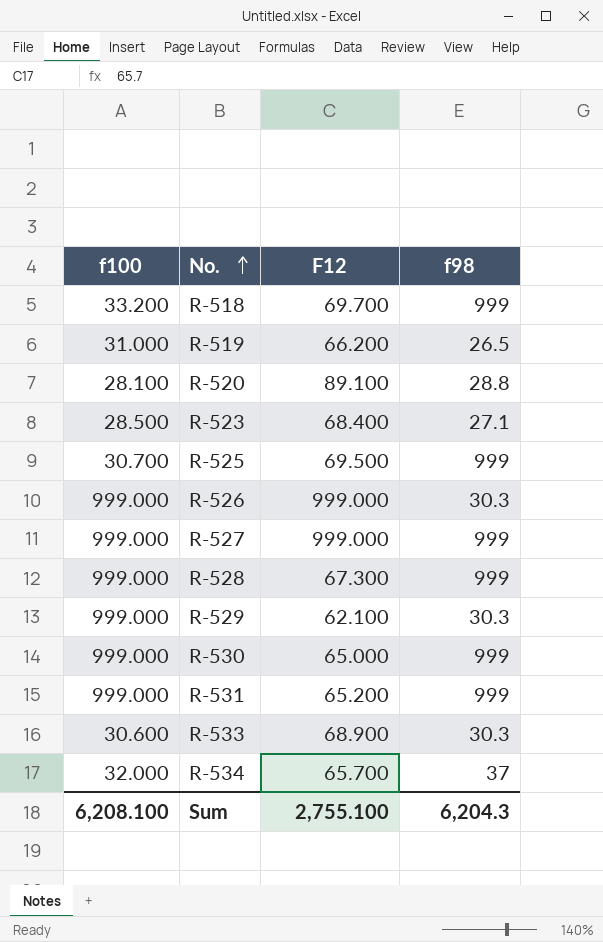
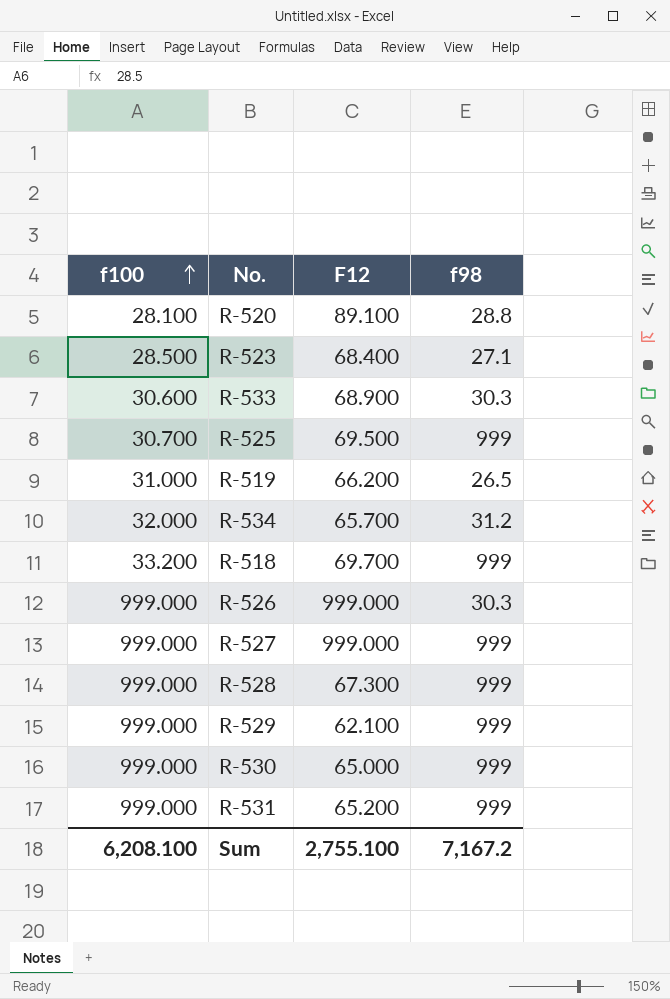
row order: No. ascending -> f100 ascending
R-534 | f98: 37 -> 31.2
R-529 | f98: 30.3 -> 999
Sum | f98: 6,204.3 -> 7,167.2

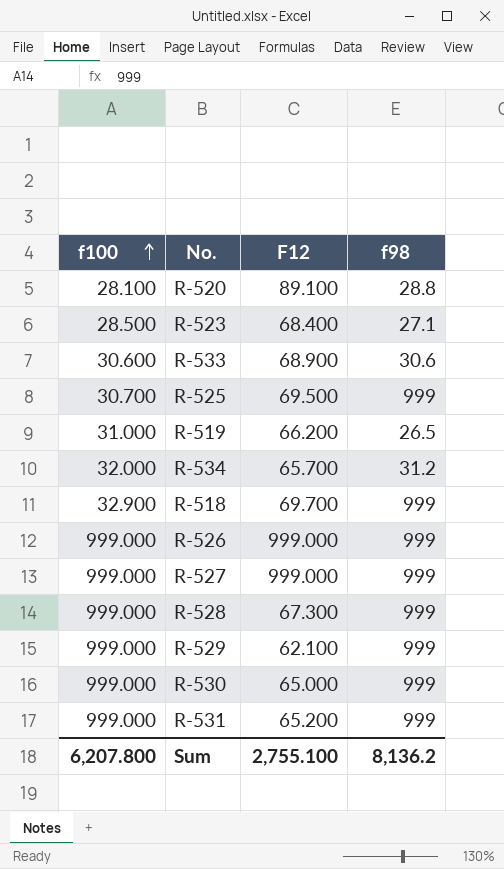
R-533 | f98: 30.3 -> 30.6
R-518 | f100: 33.200 -> 32.900
R-526 | f98: 30.3 -> 999
Sum | f100: 6,208.100 -> 6,207.800
Sum | f98: 7,167.2 -> 8,136.2

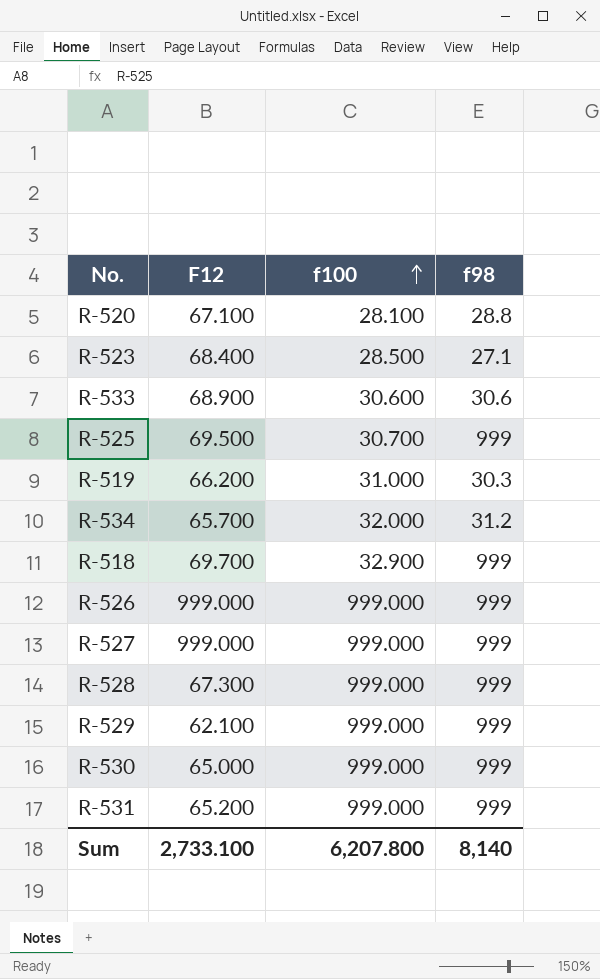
column f100 | position: 1 -> 3
R-520 | F12: 89.100 -> 67.100
R-519 | f98: 26.5 -> 30.3
Sum | F12: 2,755.100 -> 2,733.100
Sum | f98: 8,136.2 -> 8,140

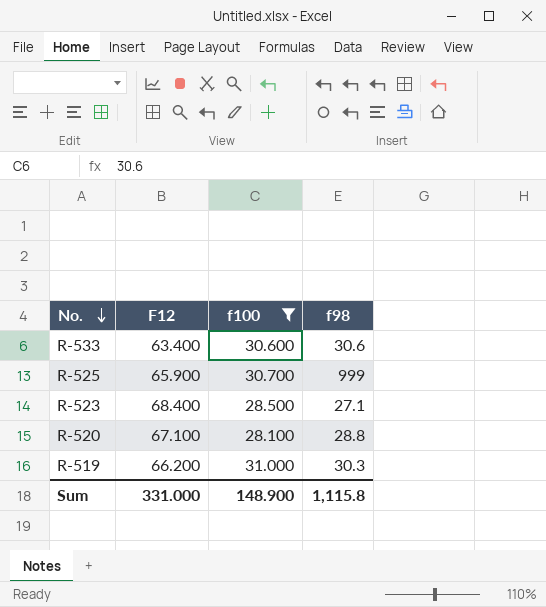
filter: none -> f100 <= 31.000
row order: f100 ascending -> No. descending
R-533 | F12: 68.900 -> 63.400
R-525 | F12: 69.500 -> 65.900
Sum | F12: 2,733.100 -> 331.000
Sum | f100: 6,207.800 -> 148.900
Sum | f98: 8,140 -> 1,115.8

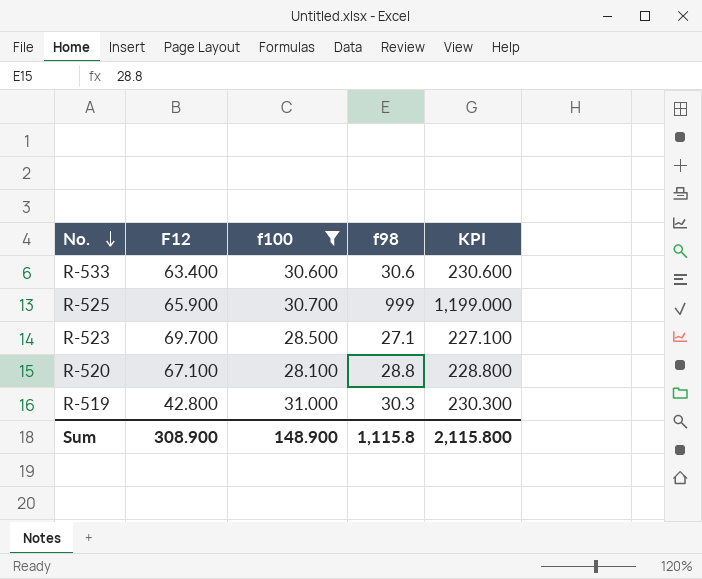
column KPI | formula: none -> [f98] + 200
R-523 | F12: 68.400 -> 69.700
R-519 | F12: 66.200 -> 42.800
Sum | F12: 331.000 -> 308.900

